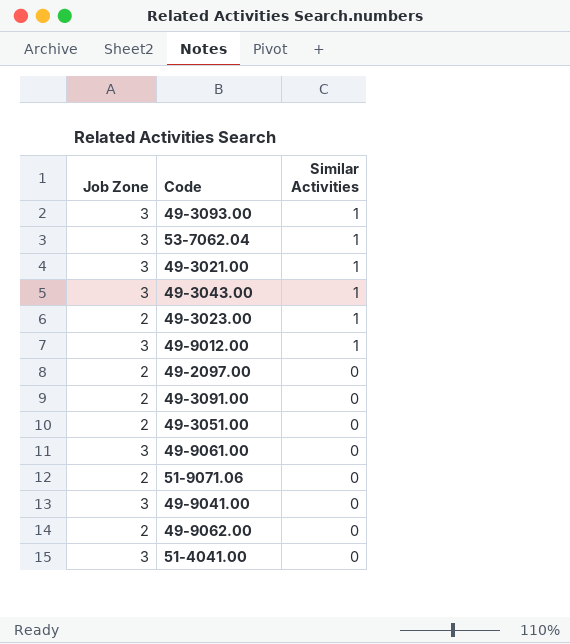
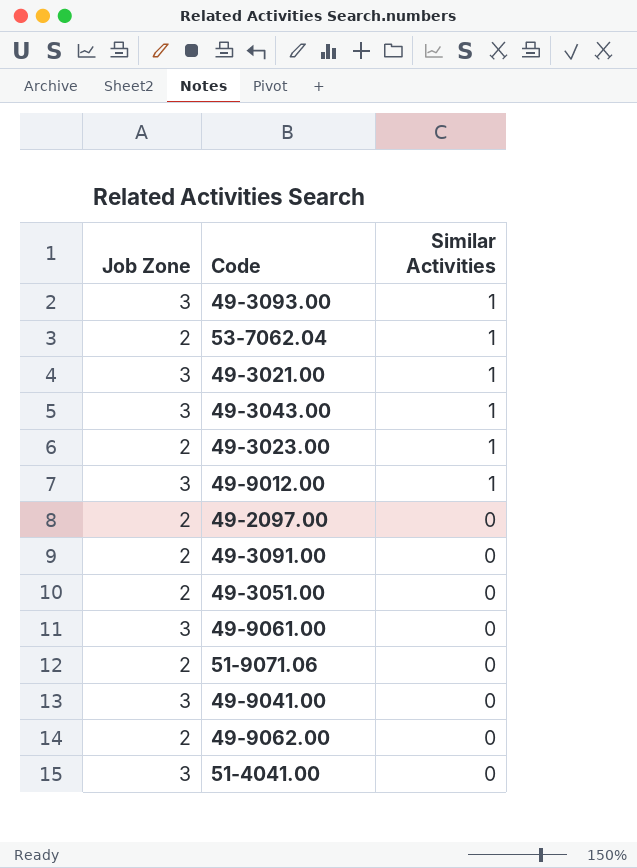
53-7062.04 | Job Zone: 3 -> 2

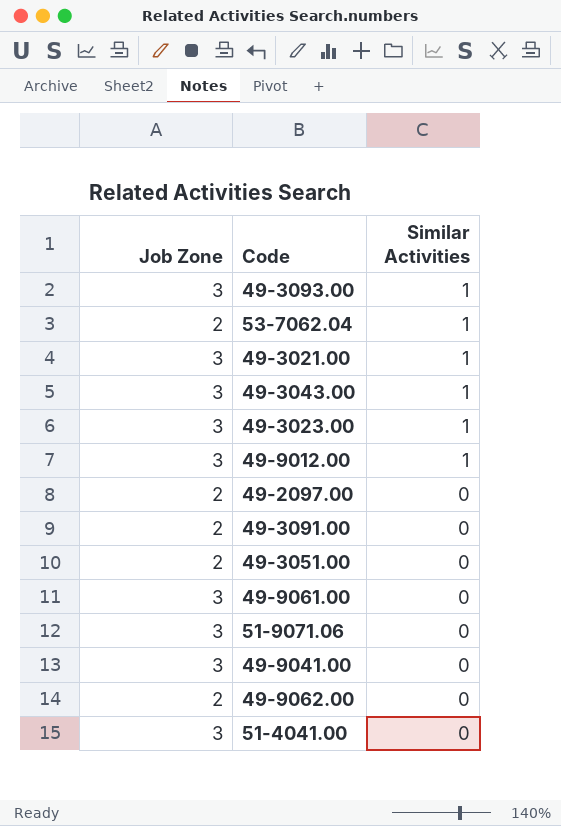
49-3023.00 | Job Zone: 2 -> 3
51-9071.06 | Job Zone: 2 -> 3

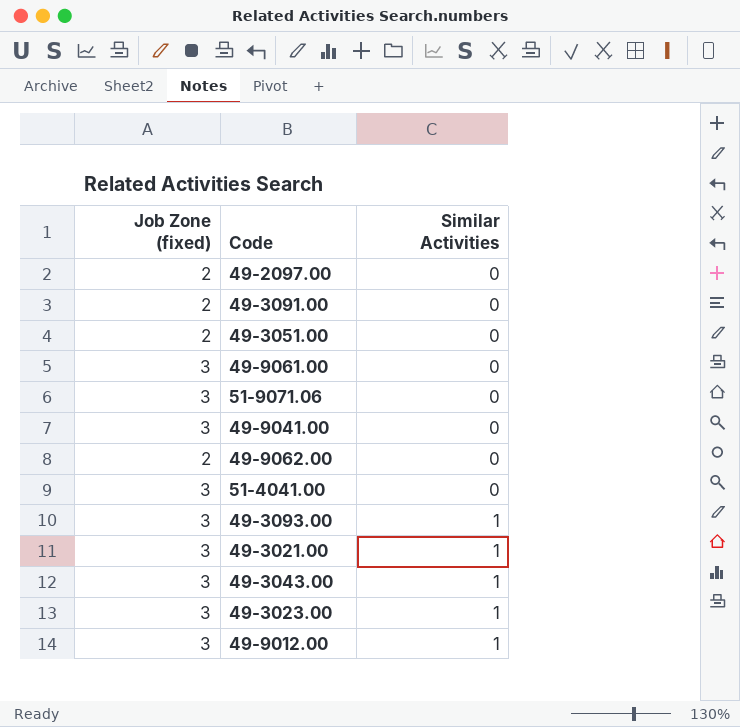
row order: Similar Activities descending -> Similar Activities ascending
column name: Job Zone -> Job Zone (fixed)
row 53-7062.04: 2 | 1 -> none

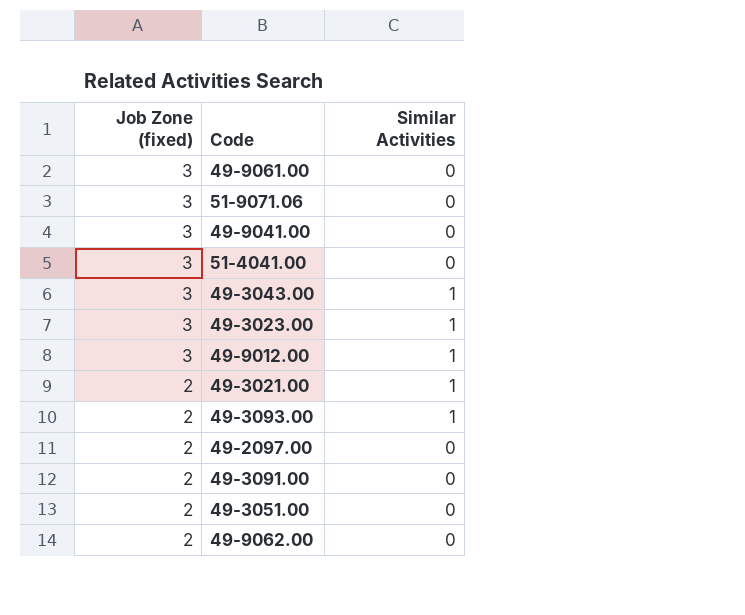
row order: Similar Activities ascending -> Job Zone (fixed) descending
49-3021.00 | Job Zone (fixed): 3 -> 2
49-3093.00 | Job Zone (fixed): 3 -> 2

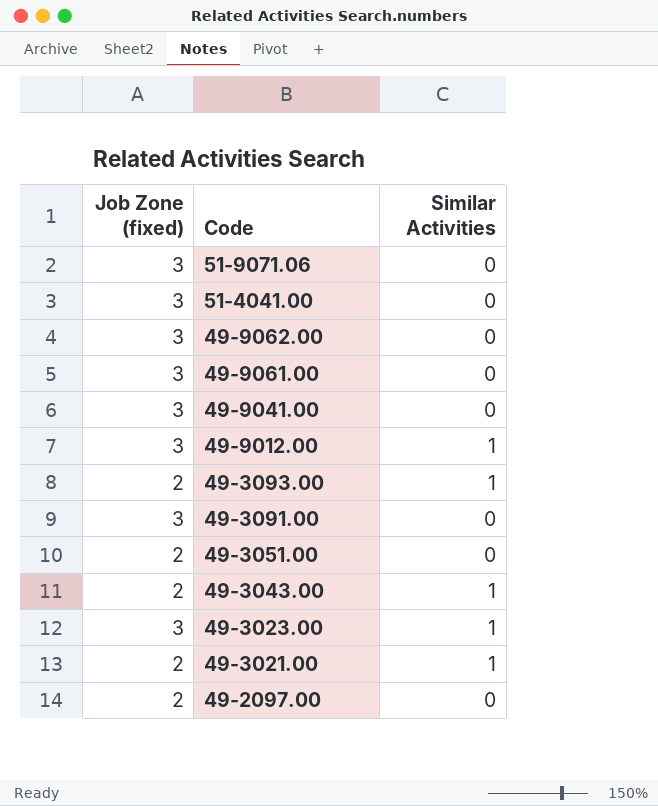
row order: Job Zone (fixed) descending -> Code descending
49-9062.00 | Job Zone (fixed): 2 -> 3
49-3091.00 | Job Zone (fixed): 2 -> 3
49-3043.00 | Job Zone (fixed): 3 -> 2

